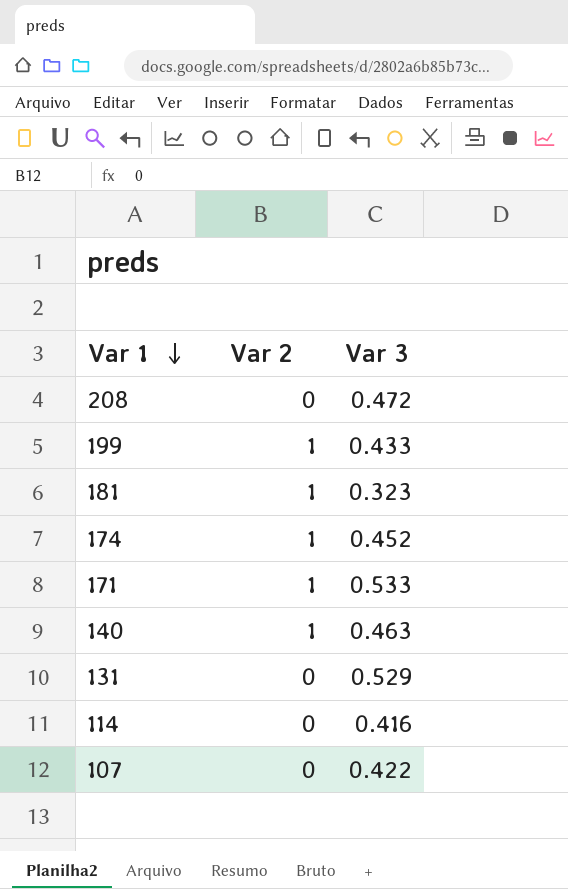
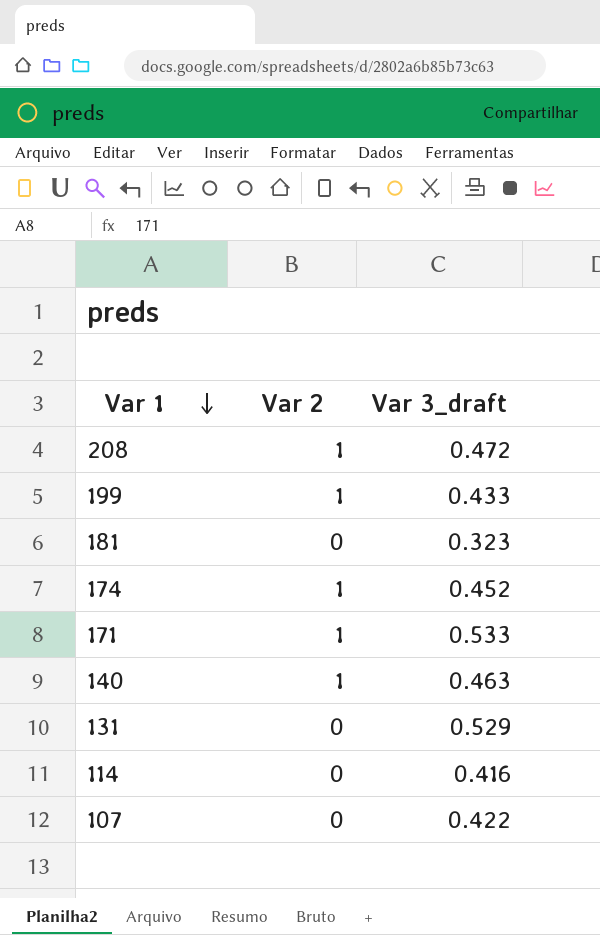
column name: Var 3 -> Var 3_draft
208 | Var 2: 0 -> 1
181 | Var 2: 1 -> 0

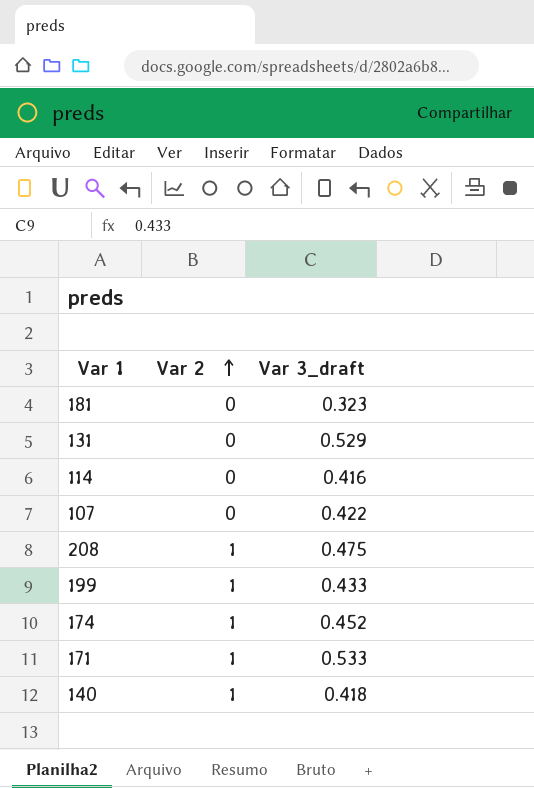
row order: Var 1 descending -> Var 2 ascending
208 | Var 3_draft: 0.472 -> 0.475
140 | Var 3_draft: 0.463 -> 0.418

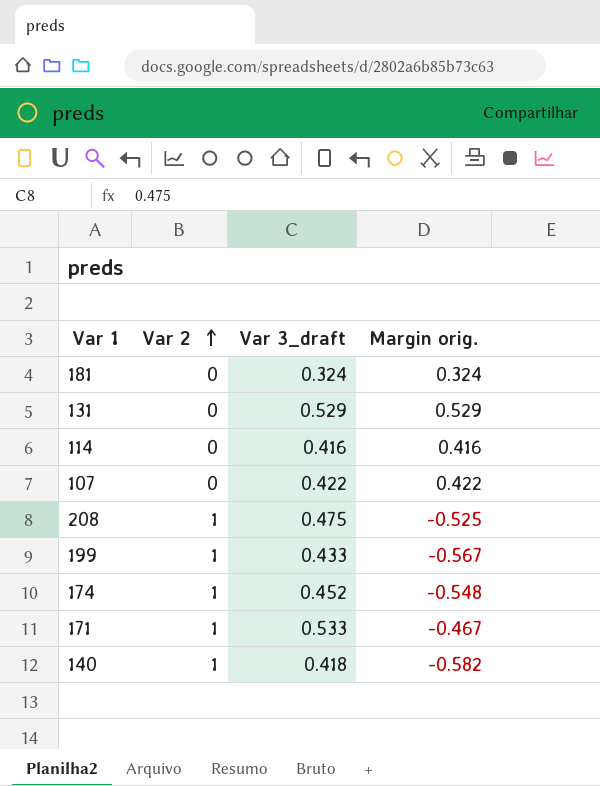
column Margin orig. | formula: none -> [Var 3_draft] - [Var 2]
181 | Var 3_draft: 0.323 -> 0.324

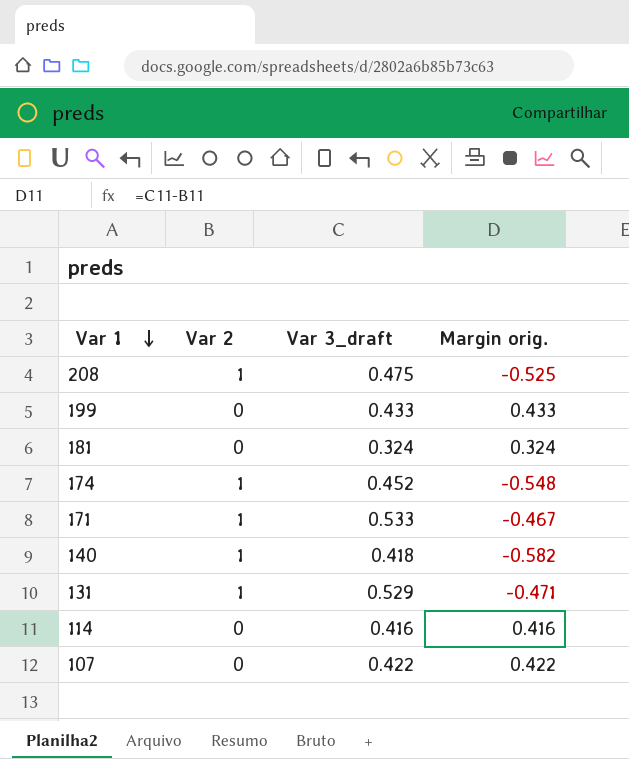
row order: Var 2 ascending -> Var 1 descending
199 | Var 2: 1 -> 0
199 | Margin orig.: -0.567 -> 0.433
131 | Var 2: 0 -> 1
131 | Margin orig.: 0.529 -> -0.471

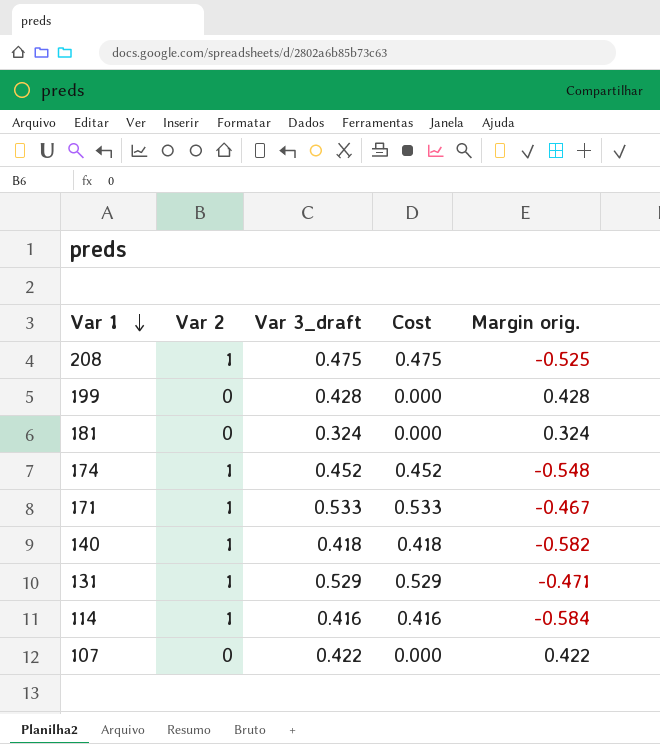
column Cost | formula: none -> [Var 2] * [Var 3_draft]
199 | Var 3_draft: 0.433 -> 0.428
199 | Margin orig.: 0.433 -> 0.428
114 | Var 2: 0 -> 1
114 | Margin orig.: 0.416 -> -0.584

